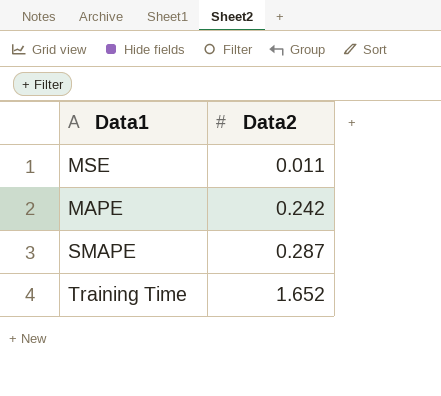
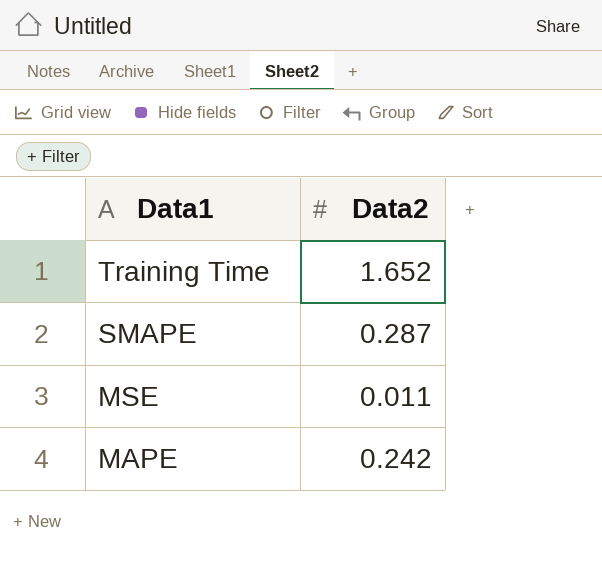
row order: Data2 ascending -> Data1 descending

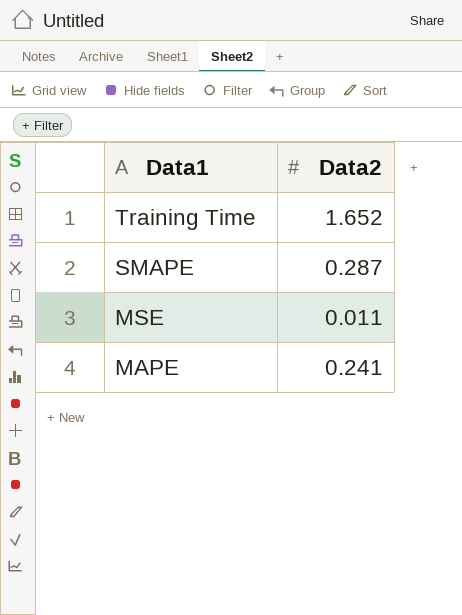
MAPE | Data2: 0.242 -> 0.241

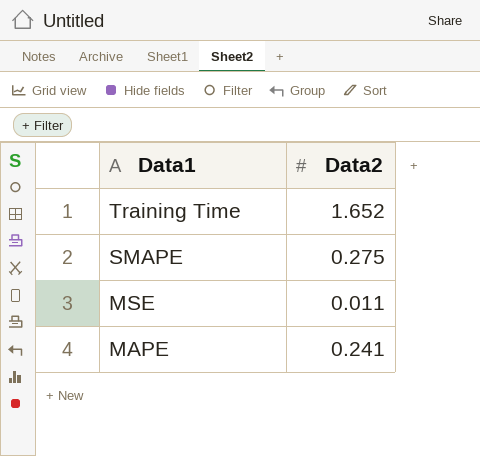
SMAPE | Data2: 0.287 -> 0.275

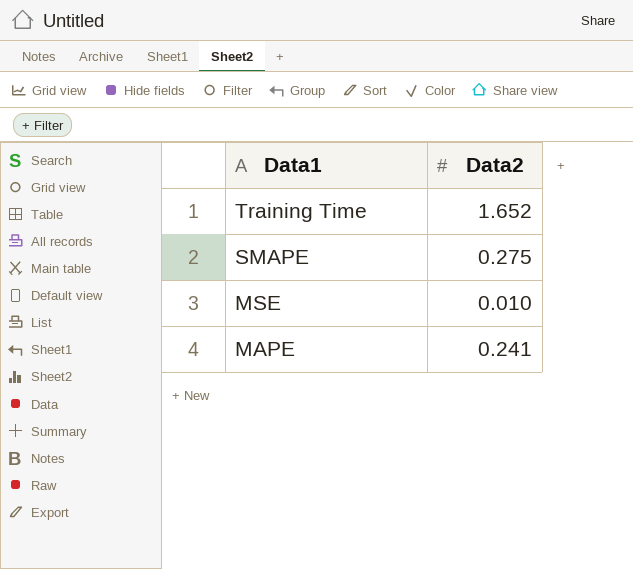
MSE | Data2: 0.011 -> 0.010

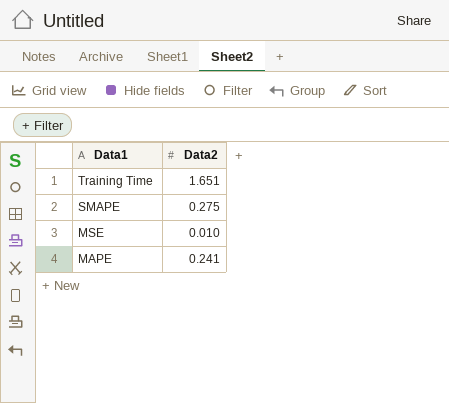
Training Time | Data2: 1.652 -> 1.651

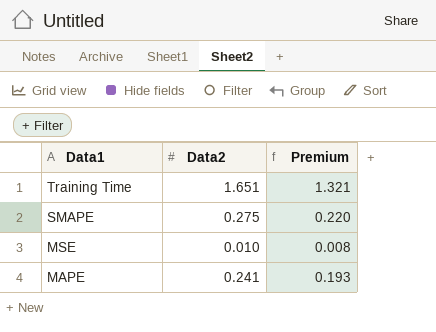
column Premium | formula: none -> [Data2] * 0.8

